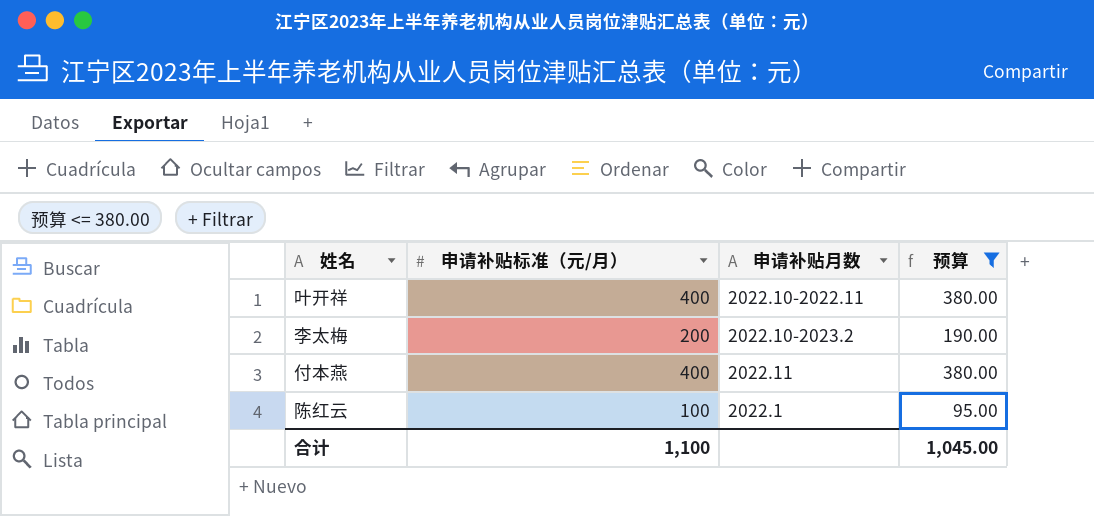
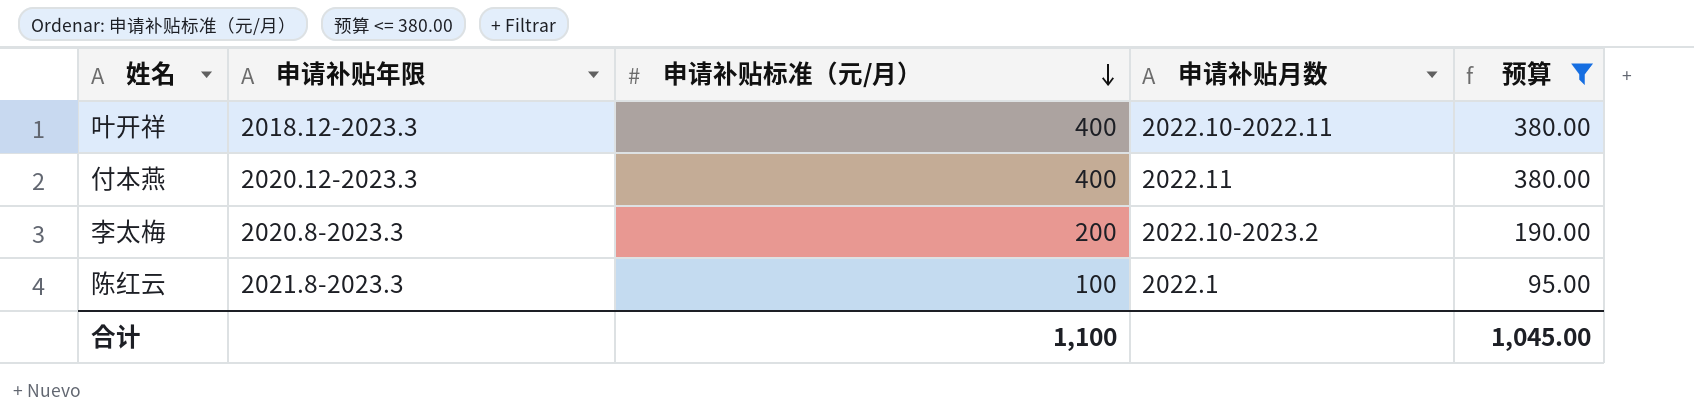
row order: none -> 申请补贴标准（元/月） descending
column 申请补贴年限 | position: none -> 2

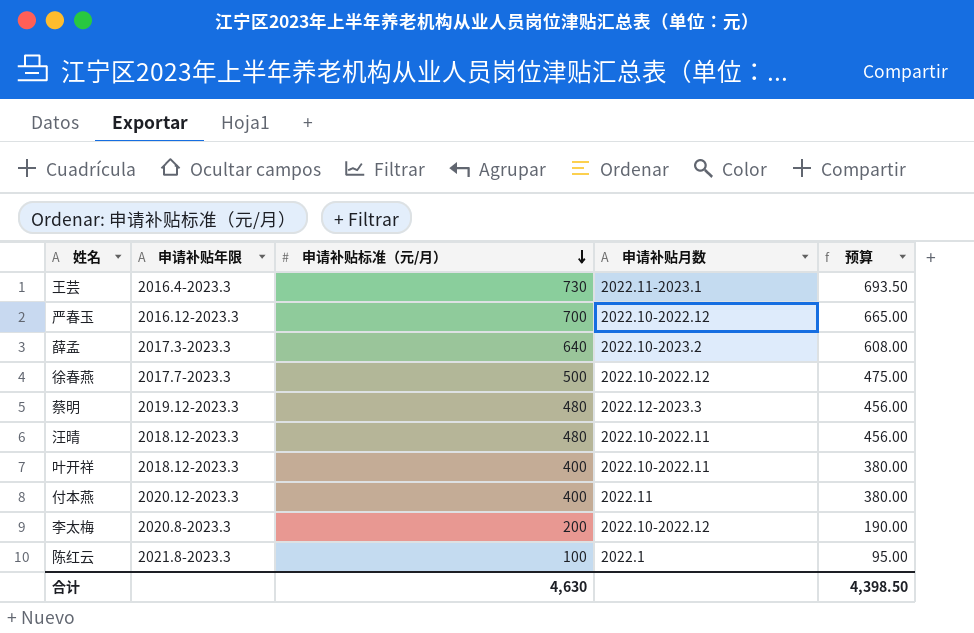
filter: 预算 <= 380.00 -> none
李太梅 | 申请补贴月数: 2022.10-2023.2 -> 2022.10-2022.12
合计 | 申请补贴标准（元/月）: 1,100 -> 4,630
合计 | 预算: 1,045.00 -> 4,398.50

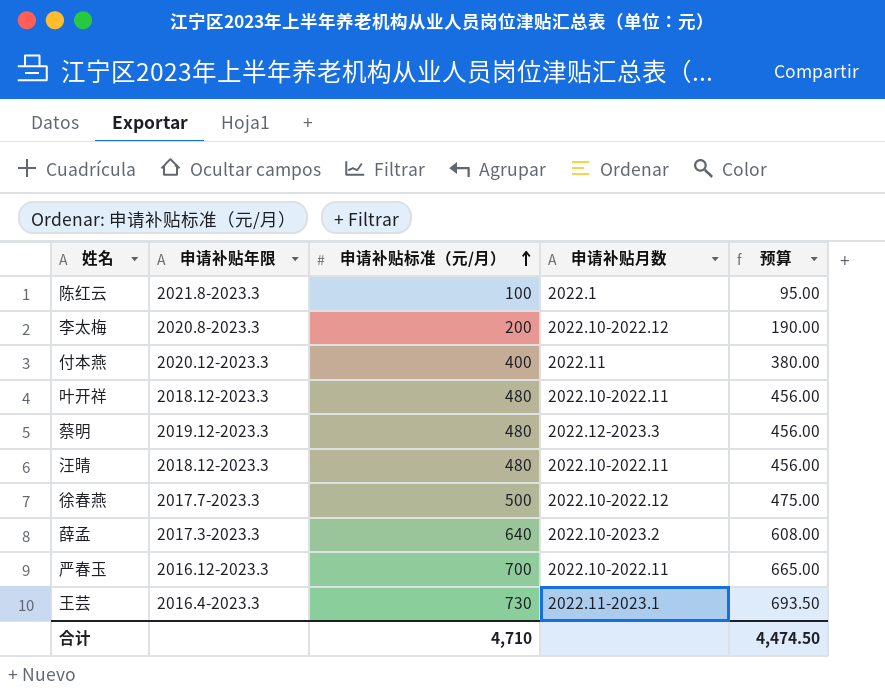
row order: 申请补贴标准（元/月） descending -> 申请补贴标准（元/月） ascending
叶开祥 | 申请补贴标准（元/月）: 400 -> 480
叶开祥 | 预算: 380.00 -> 456.00
严春玉 | 申请补贴月数: 2022.10-2022.12 -> 2022.10-2022.11
合计 | 申请补贴标准（元/月）: 4,630 -> 4,710
合计 | 预算: 4,398.50 -> 4,474.50

